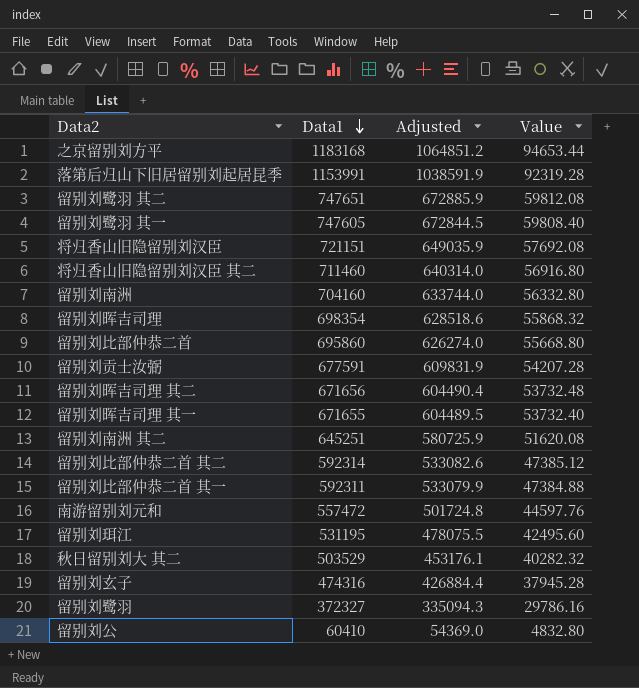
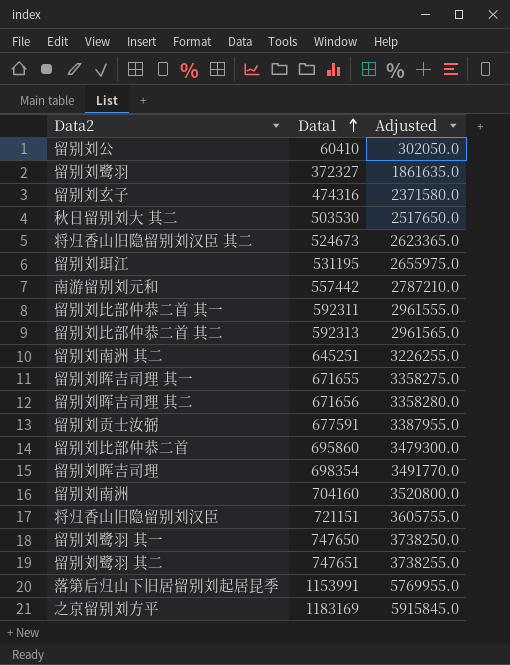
row order: Data1 descending -> Data1 ascending
column Value | formula: [Data1] * 0.08 -> none
column Adjusted | formula: [Data1] * 0.9 -> [Data1] * 5
秋日留别刘大 其二 | Data1: 503529 -> 503530
将归香山旧隐留别刘汉臣 其二 | Data1: 711460 -> 524673
南游留别刘元和 | Data1: 557472 -> 557442
留别刘比部仲恭二首 其二 | Data1: 592314 -> 592313
留别刘鹭羽 其一 | Data1: 747605 -> 747650
之京留别刘方平 | Data1: 1183168 -> 1183169

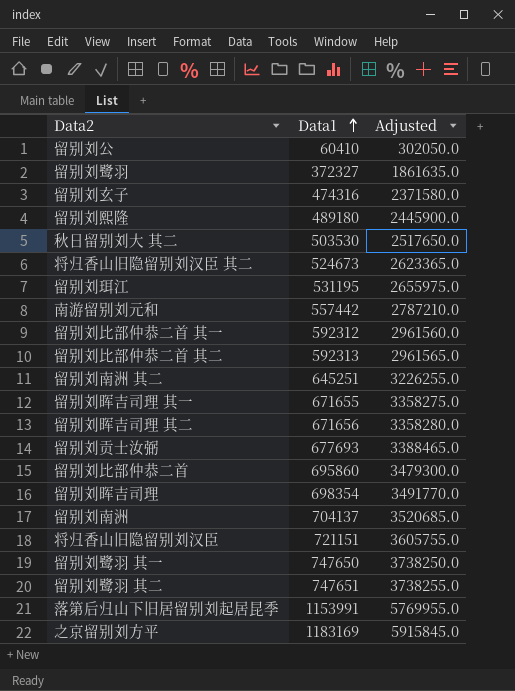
row 留别刘熙隆: none -> 489180 | 2445900.0
留别刘比部仲恭二首 其一 | Data1: 592311 -> 592312
留别刘比部仲恭二首 其一 | Adjusted: 2961555.0 -> 2961560.0
留别刘贡士汝弼 | Data1: 677591 -> 677693
留别刘贡士汝弼 | Adjusted: 3387955.0 -> 3388465.0
留别刘南洲 | Data1: 704160 -> 704137
留别刘南洲 | Adjusted: 3520800.0 -> 3520685.0

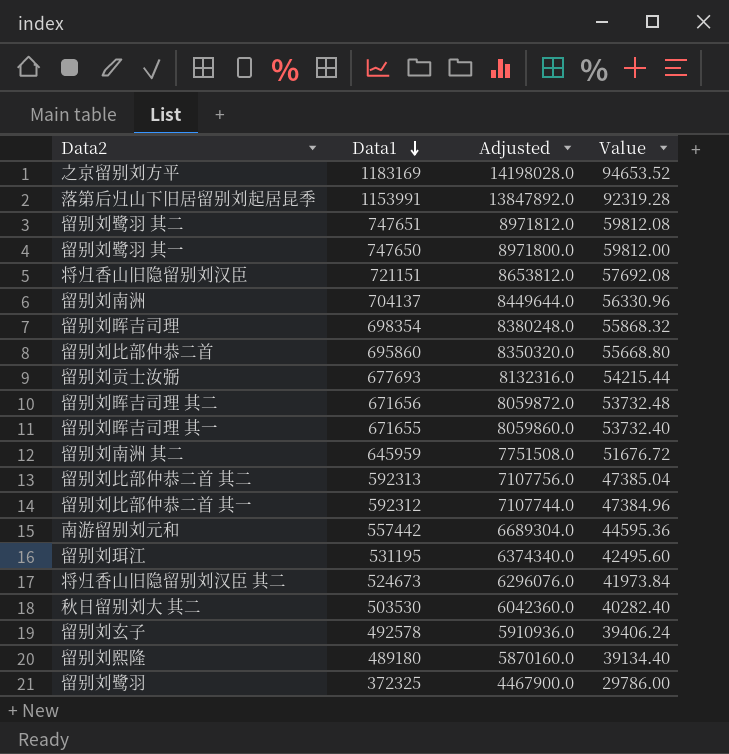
row order: Data1 ascending -> Data1 descending
column Adjusted | formula: [Data1] * 5 -> [Data1] * 12
column Value | formula: none -> [Data1] * 0.08
row 留别刘公: 60410 | 302050.0 -> none
留别刘南洲 其二 | Data1: 645251 -> 645959
留别刘玄子 | Data1: 474316 -> 492578
留别刘鹭羽 | Data1: 372327 -> 372325

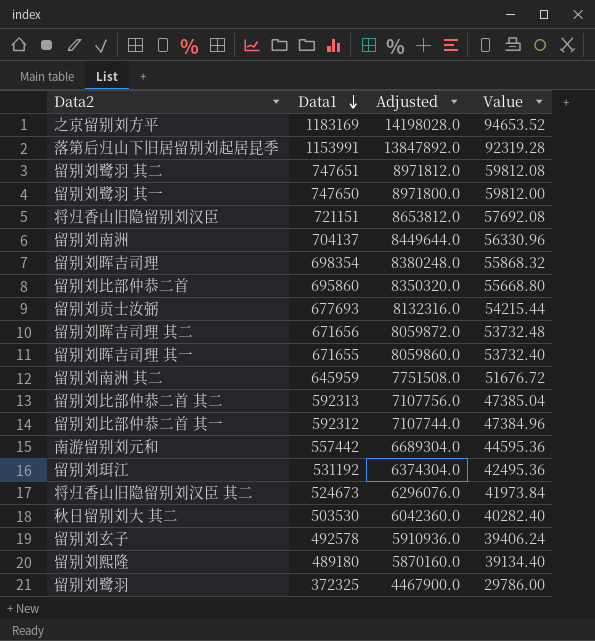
留别刘珥江 | Data1: 531195 -> 531192
留别刘珥江 | Adjusted: 6374340.0 -> 6374304.0
留别刘珥江 | Value: 42495.60 -> 42495.36

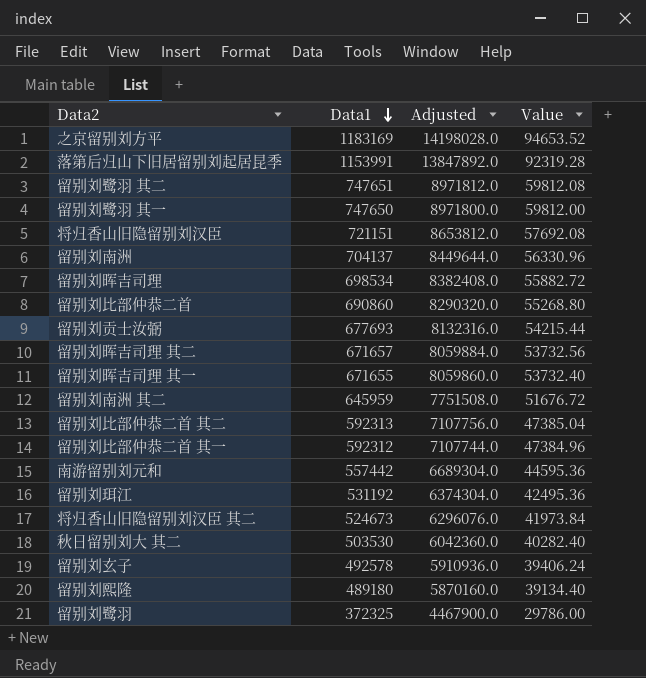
留别刘晖吉司理 | Data1: 698354 -> 698534
留别刘晖吉司理 | Adjusted: 8380248.0 -> 8382408.0
留别刘晖吉司理 | Value: 55868.32 -> 55882.72
留别刘比部仲恭二首 | Data1: 695860 -> 690860
留别刘比部仲恭二首 | Adjusted: 8350320.0 -> 8290320.0
留别刘比部仲恭二首 | Value: 55668.80 -> 55268.80
留别刘晖吉司理 其二 | Data1: 671656 -> 671657
留别刘晖吉司理 其二 | Adjusted: 8059872.0 -> 8059884.0
留别刘晖吉司理 其二 | Value: 53732.48 -> 53732.56

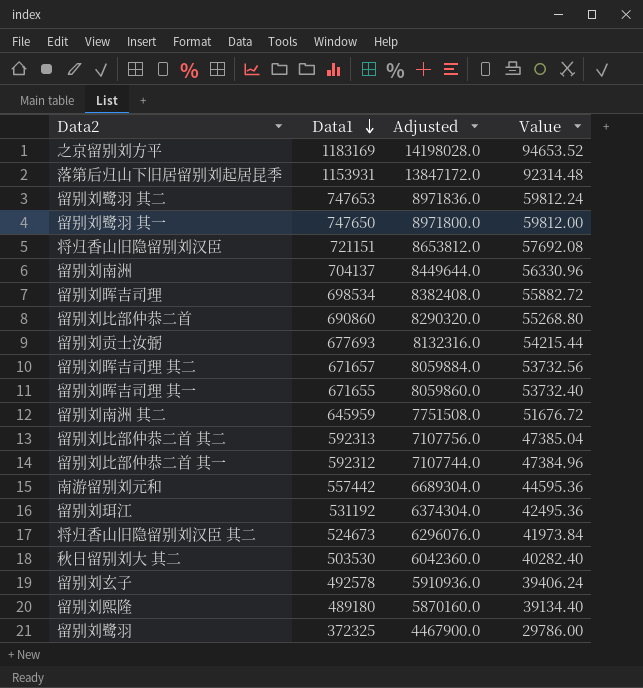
落第后归山下旧居留别刘起居昆季 | Data1: 1153991 -> 1153931
落第后归山下旧居留别刘起居昆季 | Adjusted: 13847892.0 -> 13847172.0
落第后归山下旧居留别刘起居昆季 | Value: 92319.28 -> 92314.48
留别刘鹭羽 其二 | Data1: 747651 -> 747653
留别刘鹭羽 其二 | Adjusted: 8971812.0 -> 8971836.0
留别刘鹭羽 其二 | Value: 59812.08 -> 59812.24

